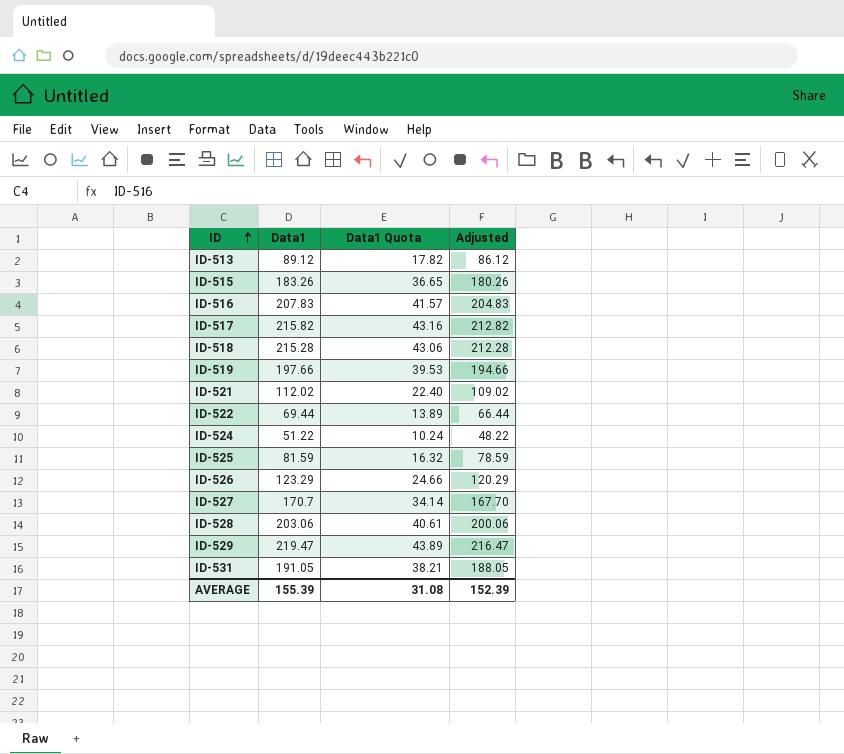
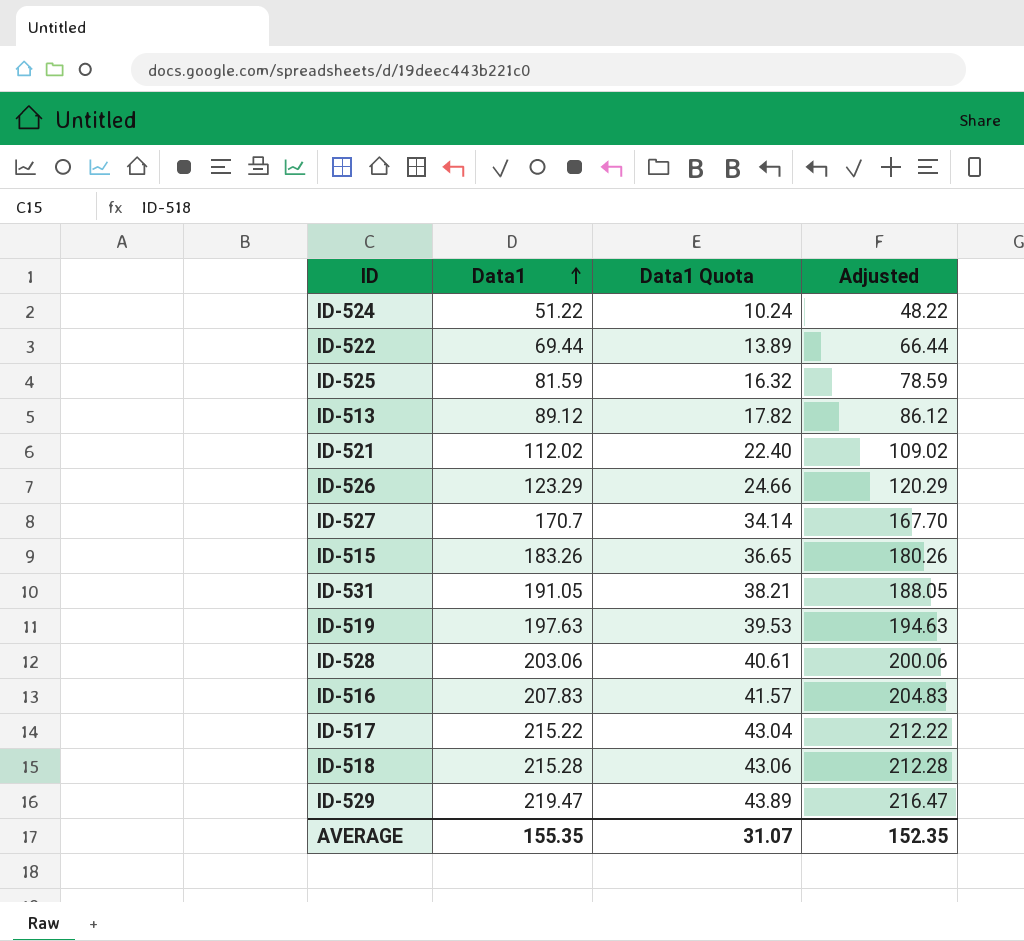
row order: ID ascending -> Data1 ascending
ID-519 | Data1: 197.66 -> 197.63
ID-519 | Adjusted: 194.66 -> 194.63
ID-517 | Data1: 215.82 -> 215.22
ID-517 | Data1 Quota: 43.16 -> 43.04
ID-517 | Adjusted: 212.82 -> 212.22
AVERAGE | Data1: 155.39 -> 155.35
AVERAGE | Data1 Quota: 31.08 -> 31.07
AVERAGE | Adjusted: 152.39 -> 152.35

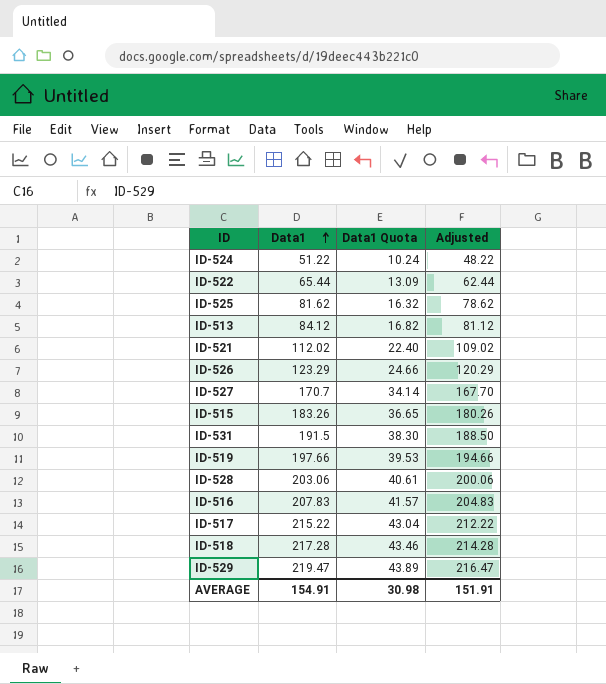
ID-522 | Data1: 69.44 -> 65.44
ID-522 | Data1 Quota: 13.89 -> 13.09
ID-522 | Adjusted: 66.44 -> 62.44
ID-525 | Data1: 81.59 -> 81.62
ID-525 | Adjusted: 78.59 -> 78.62
ID-513 | Data1: 89.12 -> 84.12
ID-513 | Data1 Quota: 17.82 -> 16.82
ID-513 | Adjusted: 86.12 -> 81.12
ID-531 | Data1: 191.05 -> 191.5
ID-531 | Data1 Quota: 38.21 -> 38.30
ID-531 | Adjusted: 188.05 -> 188.50
ID-519 | Data1: 197.63 -> 197.66
ID-519 | Adjusted: 194.63 -> 194.66
ID-518 | Data1: 215.28 -> 217.28
ID-518 | Data1 Quota: 43.06 -> 43.46
ID-518 | Adjusted: 212.28 -> 214.28
AVERAGE | Data1: 155.35 -> 154.91
AVERAGE | Data1 Quota: 31.07 -> 30.98
AVERAGE | Adjusted: 152.35 -> 151.91

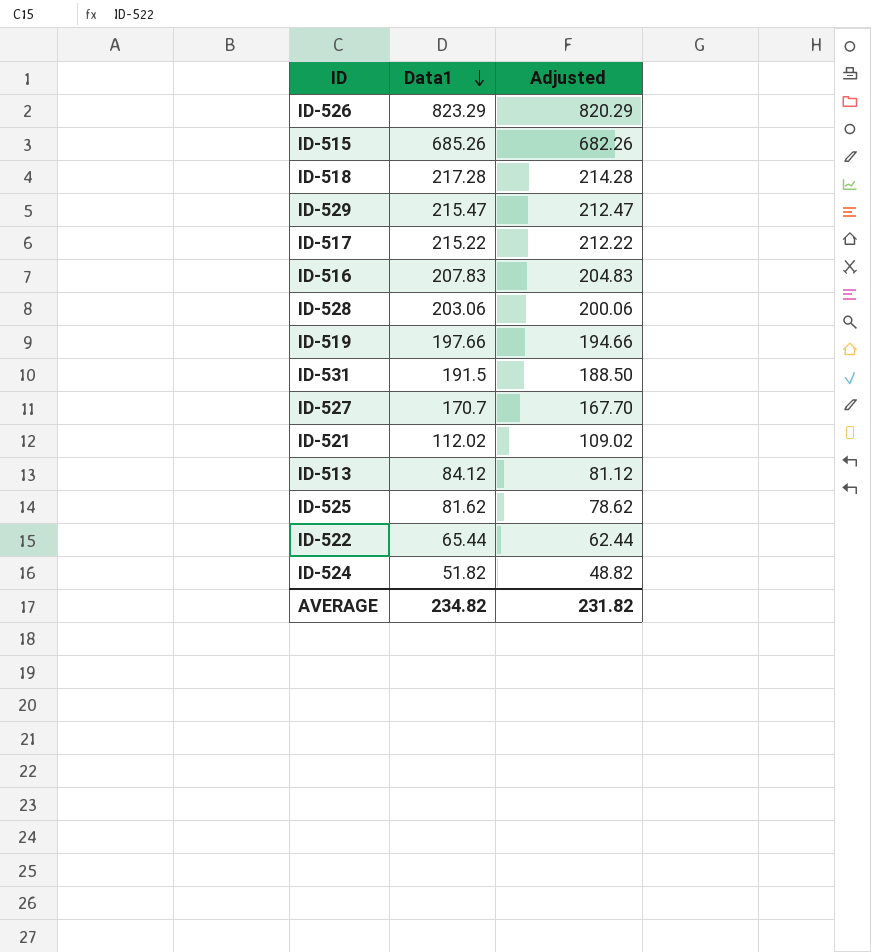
row order: Data1 ascending -> Data1 descending
column Data1 Quota | formula: [Data1] * 0.2 -> none
ID-526 | Data1: 123.29 -> 823.29
ID-526 | Adjusted: 120.29 -> 820.29
ID-515 | Data1: 183.26 -> 685.26
ID-515 | Adjusted: 180.26 -> 682.26
ID-529 | Data1: 219.47 -> 215.47
ID-529 | Adjusted: 216.47 -> 212.47
ID-524 | Data1: 51.22 -> 51.82
ID-524 | Adjusted: 48.22 -> 48.82
AVERAGE | Data1: 154.91 -> 234.82
AVERAGE | Adjusted: 151.91 -> 231.82

